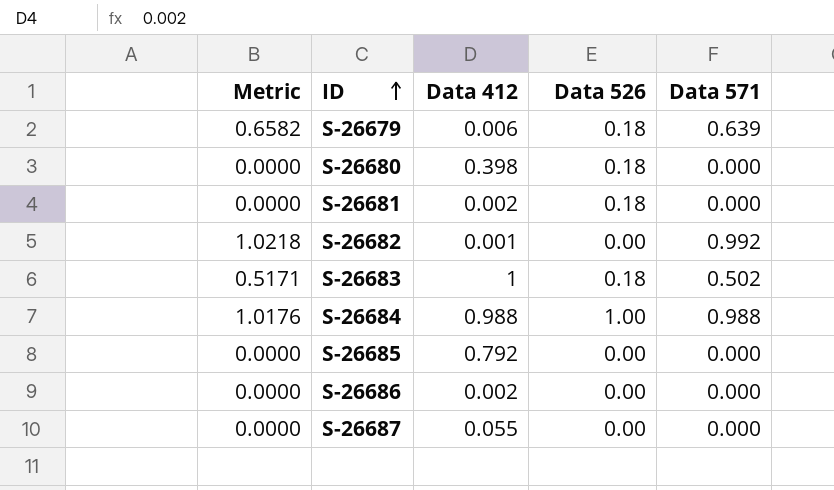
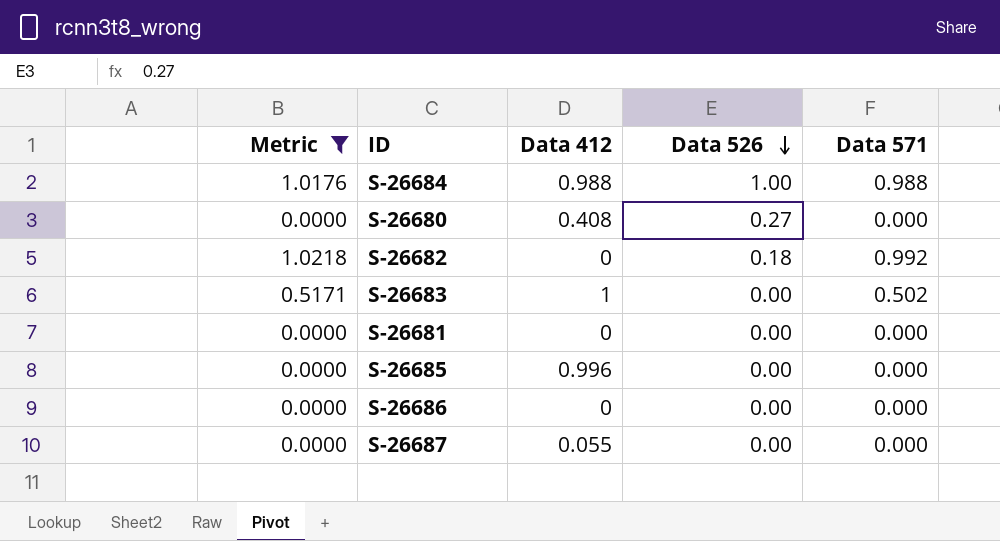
filter: none -> Metric != 0.6582
row order: ID ascending -> Data 526 descending
S-26680 | Data 412: 0.398 -> 0.408
S-26680 | Data 526: 0.18 -> 0.27
S-26682 | Data 412: 0.001 -> 0
S-26682 | Data 526: 0.00 -> 0.18
S-26683 | Data 526: 0.18 -> 0.00
S-26681 | Data 412: 0.002 -> 0
S-26681 | Data 526: 0.18 -> 0.00
S-26685 | Data 412: 0.792 -> 0.996
S-26686 | Data 412: 0.002 -> 0

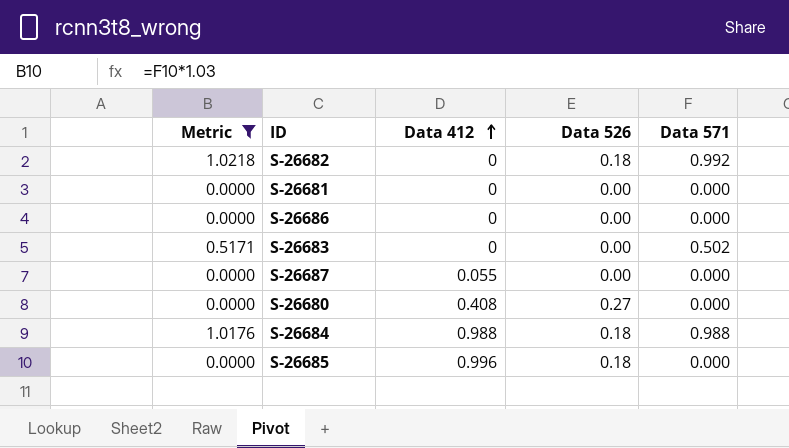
row order: Data 526 descending -> Data 412 ascending
S-26683 | Data 412: 1 -> 0
S-26684 | Data 526: 1.00 -> 0.18
S-26685 | Data 526: 0.00 -> 0.18

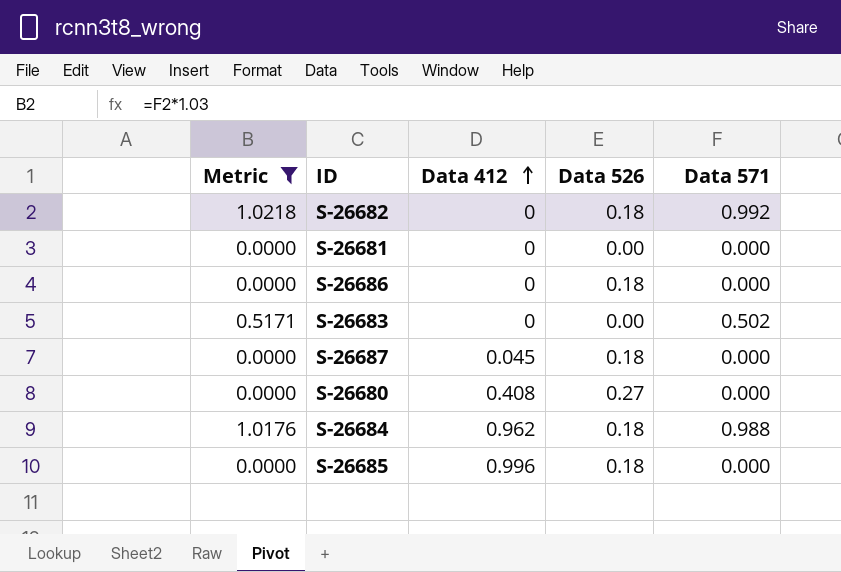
S-26686 | Data 526: 0.00 -> 0.18
S-26687 | Data 412: 0.055 -> 0.045
S-26687 | Data 526: 0.00 -> 0.18
S-26684 | Data 412: 0.988 -> 0.962

